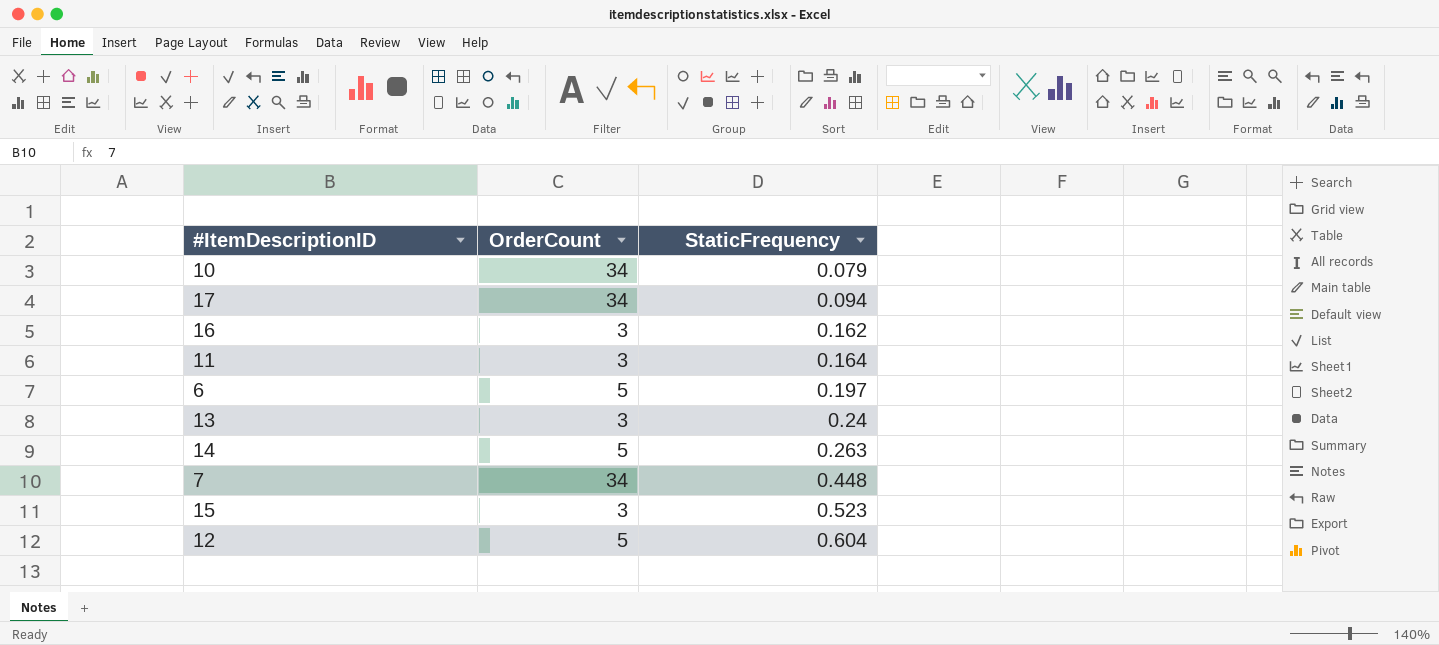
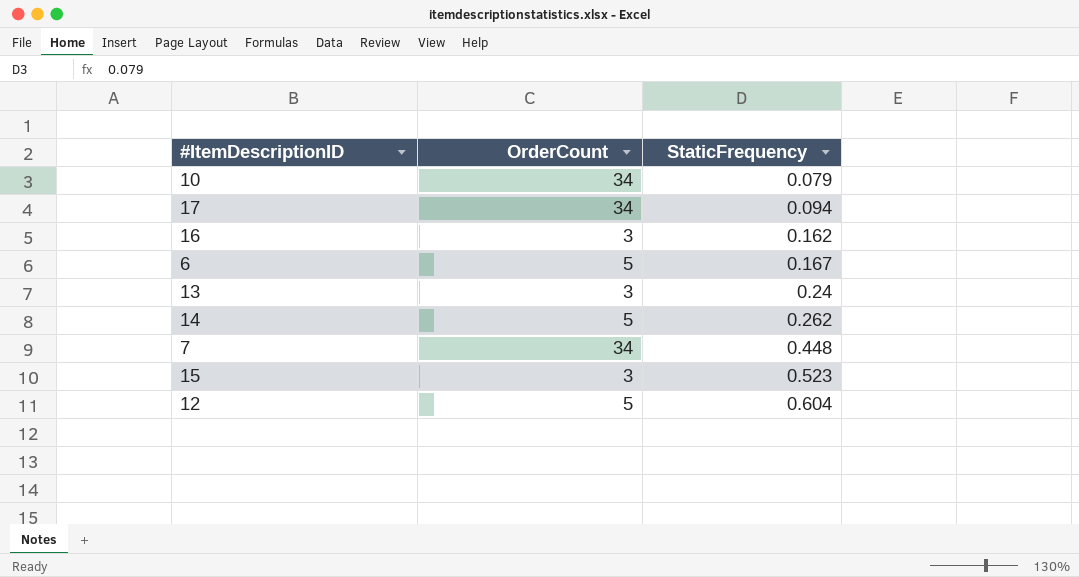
row 11: 3 | 0.164 -> none
6 | StaticFrequency: 0.197 -> 0.167
14 | StaticFrequency: 0.263 -> 0.262

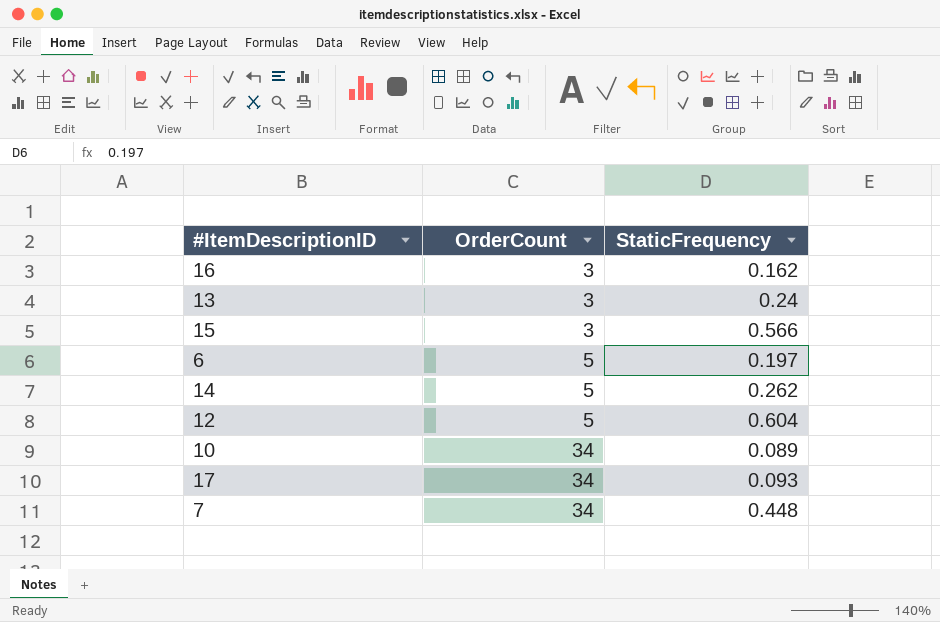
row order: StaticFrequency ascending -> OrderCount ascending
15 | StaticFrequency: 0.523 -> 0.566
6 | StaticFrequency: 0.167 -> 0.197
10 | StaticFrequency: 0.079 -> 0.089
17 | StaticFrequency: 0.094 -> 0.093

